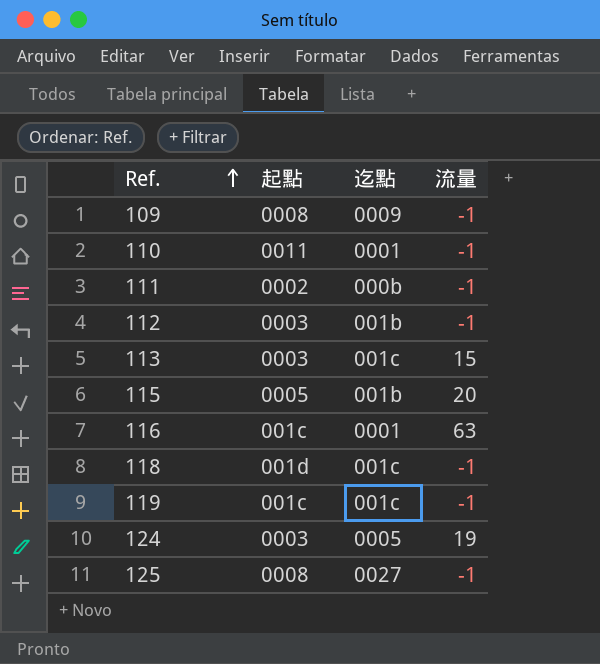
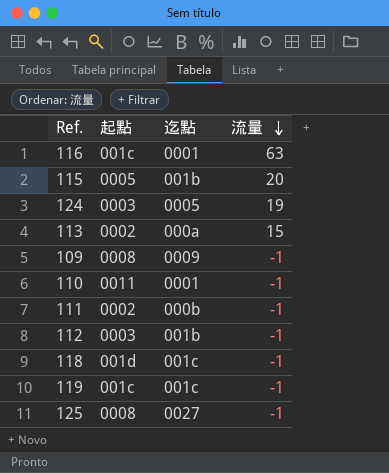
row order: Ref. ascending -> 流量 descending
113 | 起點: 0003 -> 0002
113 | 迄點: 001c -> 000a

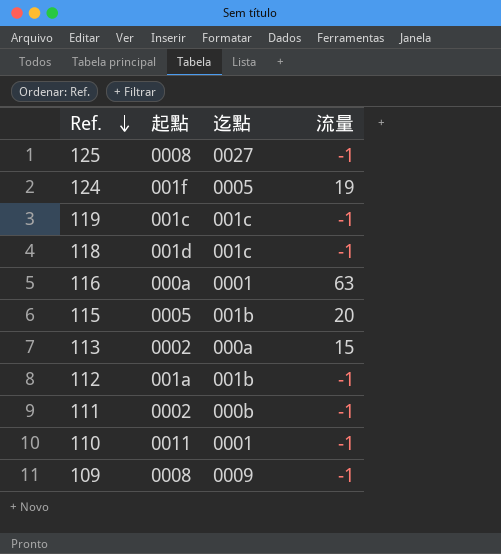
row order: 流量 descending -> Ref. descending
124 | 起點: 0003 -> 001f
116 | 起點: 001c -> 000a
112 | 起點: 0003 -> 001a

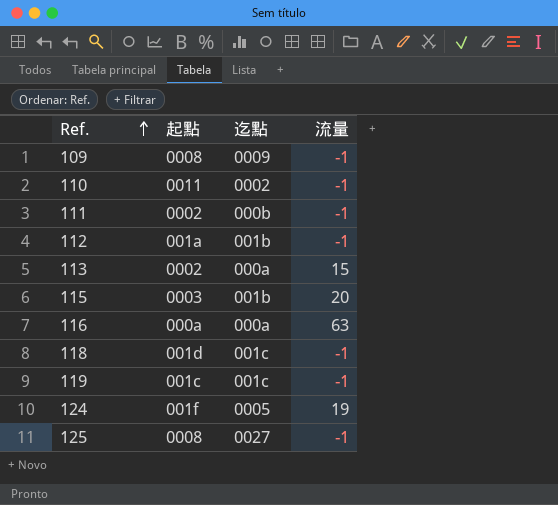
row order: Ref. descending -> Ref. ascending
110 | 迄點: 0001 -> 0002
115 | 起點: 0005 -> 0003
116 | 迄點: 0001 -> 000a

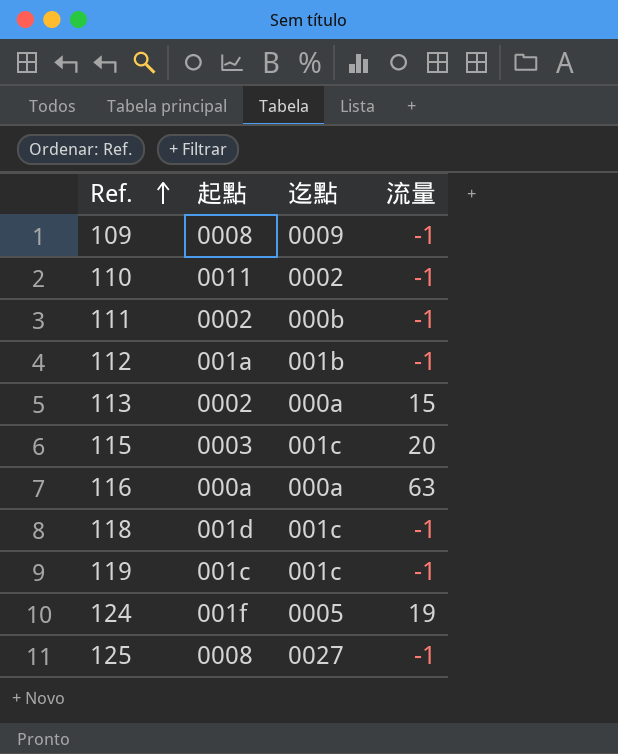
115 | 迄點: 001b -> 001c

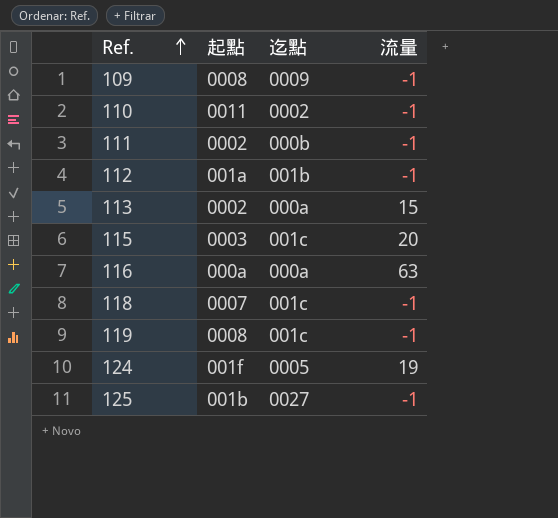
118 | 起點: 001d -> 0007
119 | 起點: 001c -> 0008
125 | 起點: 0008 -> 001b

